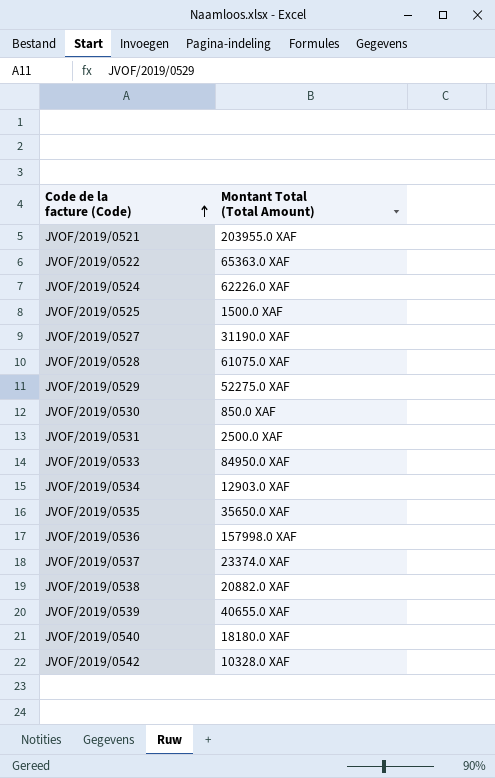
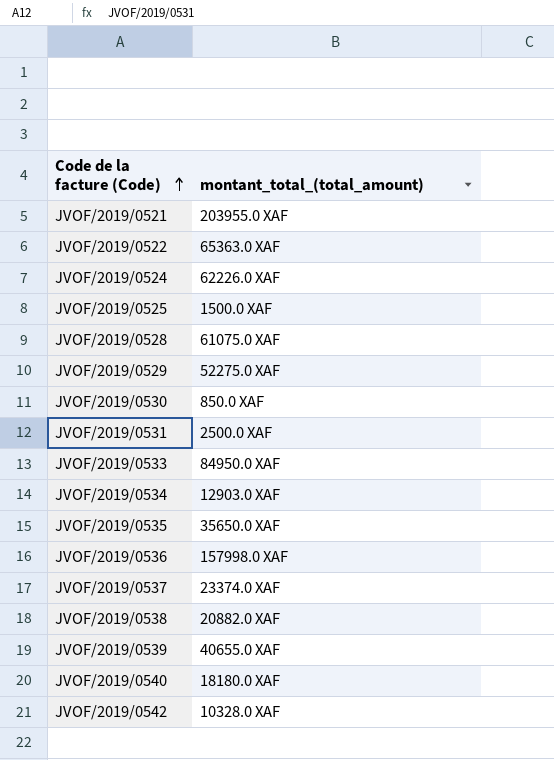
column name: Montant Total (Total Amount) -> montant_total_(total_amount)
row JVOF/2019/0527: 31190.0 XAF -> none

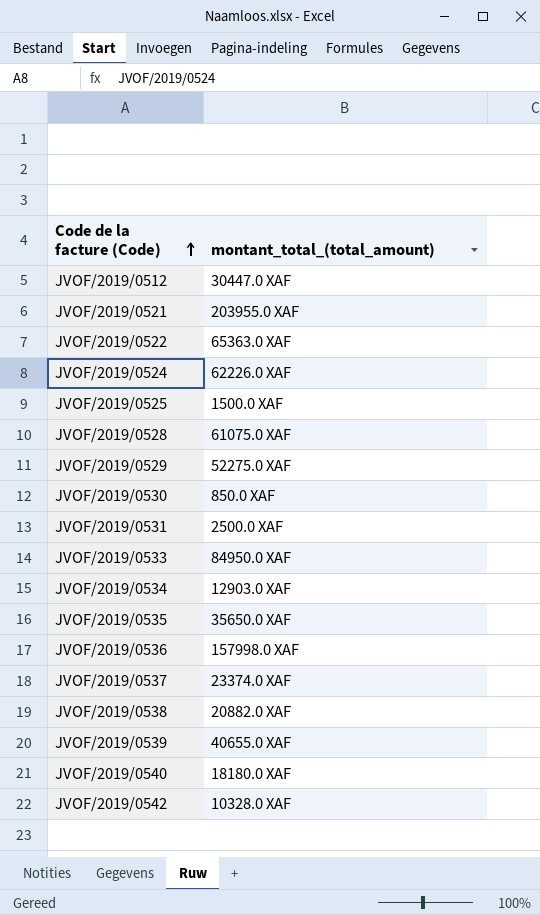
row JVOF/2019/0512: none -> 30447.0 XAF

